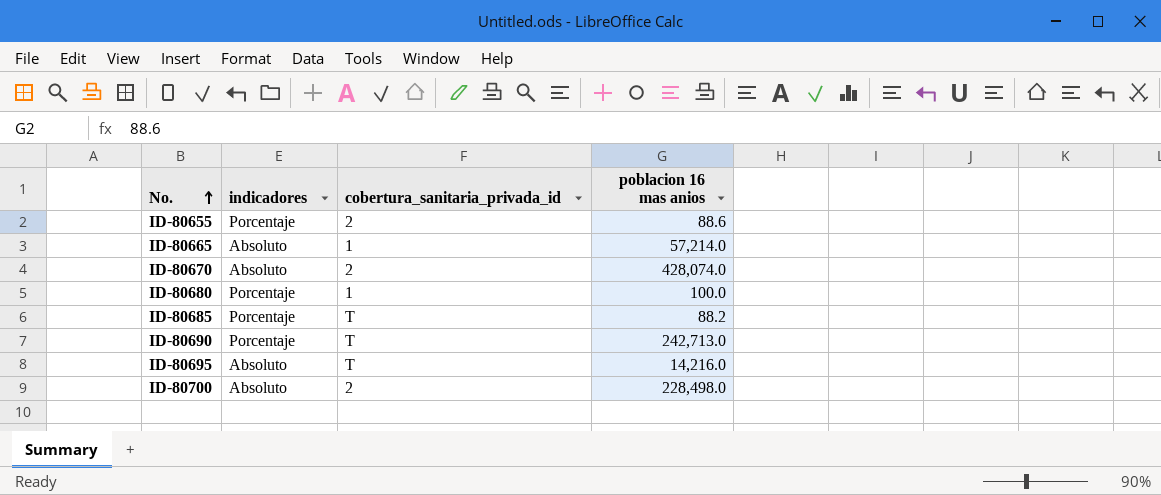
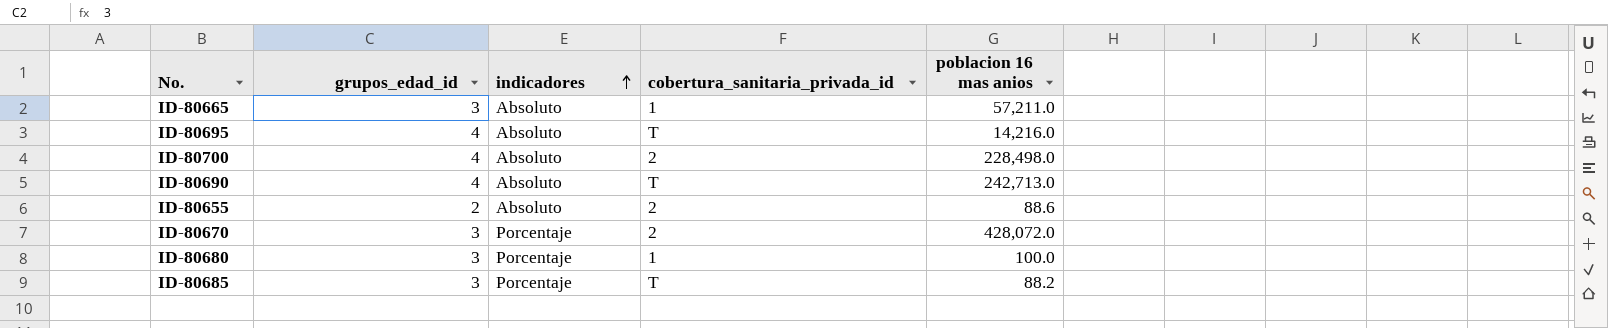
row order: No. ascending -> indicadores ascending
column grupos_edad_id | position: none -> 2
ID-80665 | poblacion 16 mas anios: 57,214.0 -> 57,211.0
ID-80690 | indicadores: Porcentaje -> Absoluto
ID-80655 | indicadores: Porcentaje -> Absoluto
ID-80670 | indicadores: Absoluto -> Porcentaje
ID-80670 | poblacion 16 mas anios: 428,074.0 -> 428,072.0

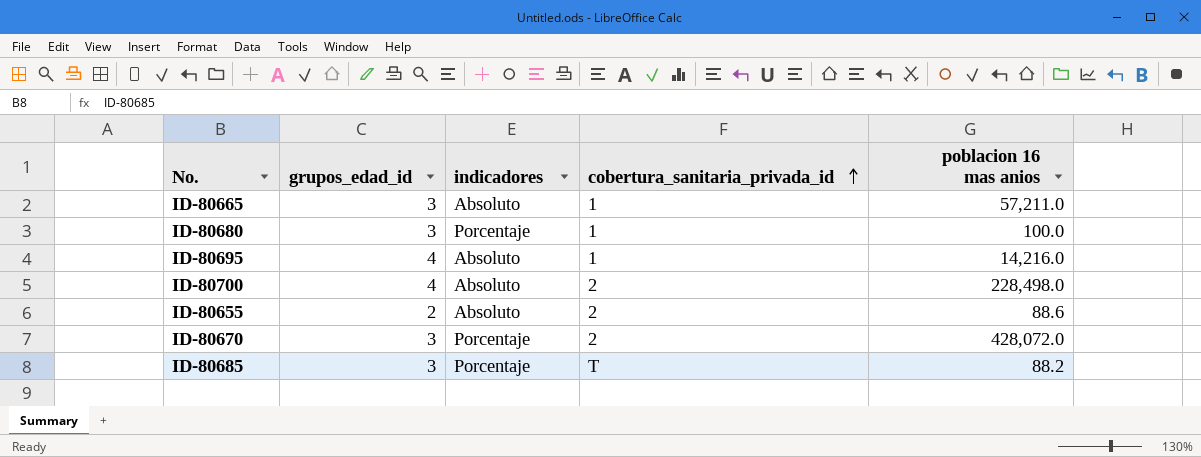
row order: indicadores ascending -> cobertura_sanitaria_privada_id ascending
row ID-80690: 4 | Absoluto | T | 242,713.0 -> none
ID-80695 | cobertura_sanitaria_privada_id: T -> 1

